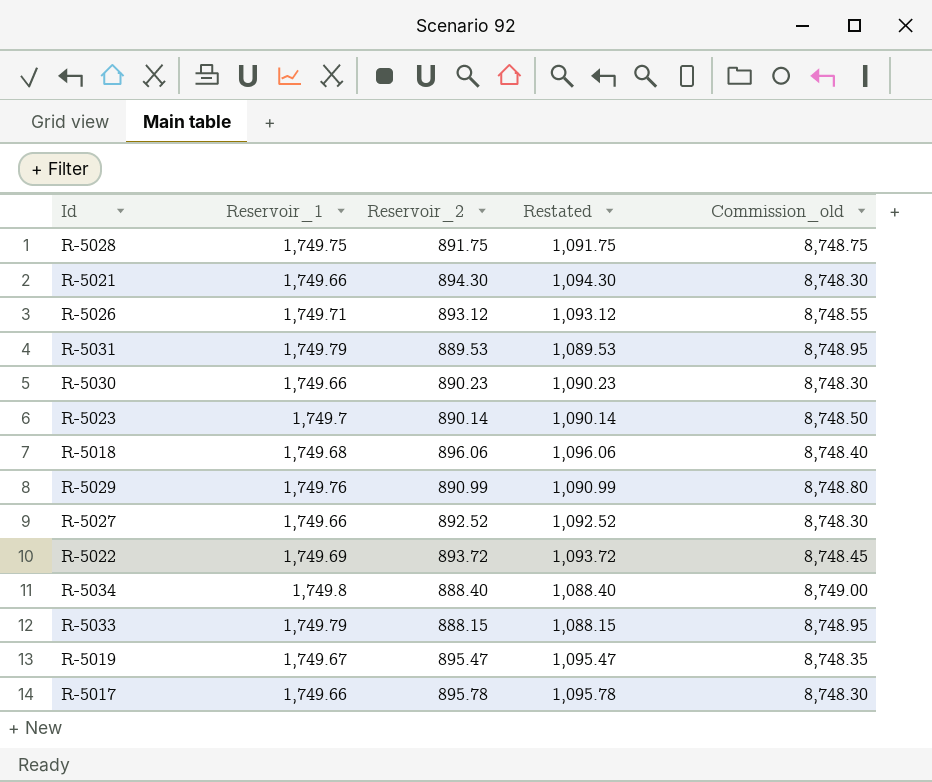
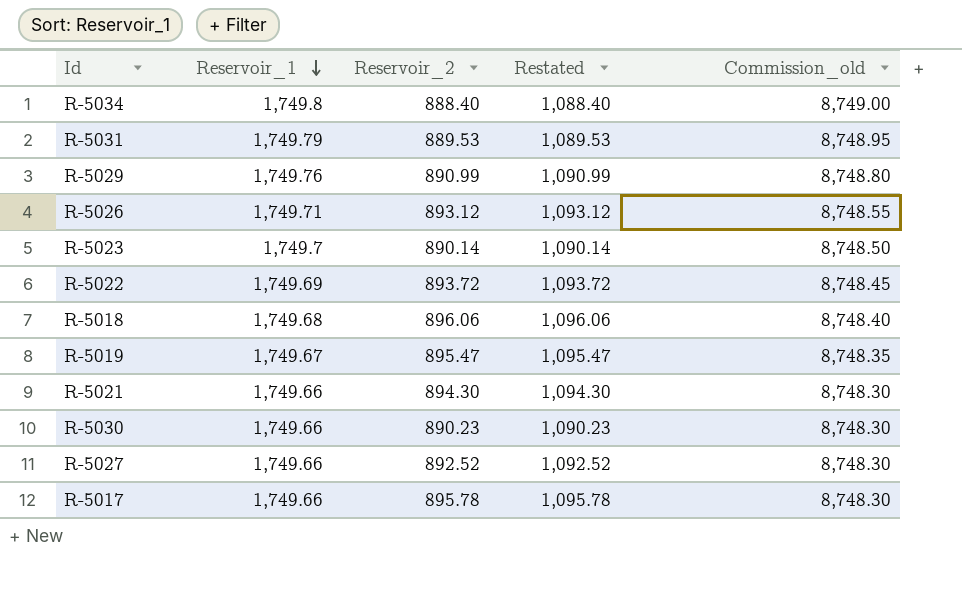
row order: none -> Reservoir_1 descending
row R-5028: 1,749.75 | 891.75 | 1,091.75 | 8,748.75 -> none
row R-5033: 1,749.79 | 888.15 | 1,088.15 | 8,748.95 -> none

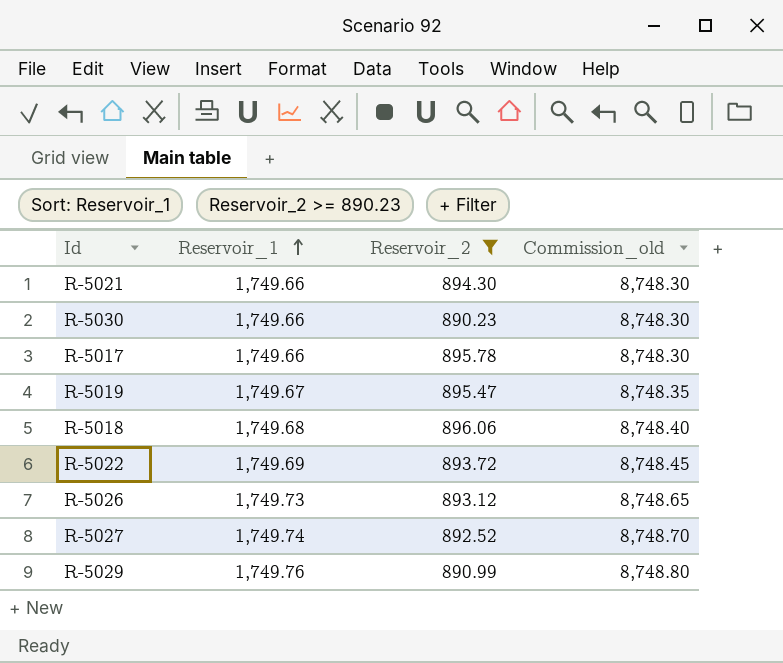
filter: none -> Reservoir_2 >= 890.23
row order: Reservoir_1 descending -> Reservoir_1 ascending
column Restated | formula: [Reservoir_2] + 200 -> none
R-5026 | Reservoir_1: 1,749.71 -> 1,749.73
R-5026 | Commission_old: 8,748.55 -> 8,748.65
R-5027 | Reservoir_1: 1,749.66 -> 1,749.74
R-5027 | Commission_old: 8,748.30 -> 8,748.70

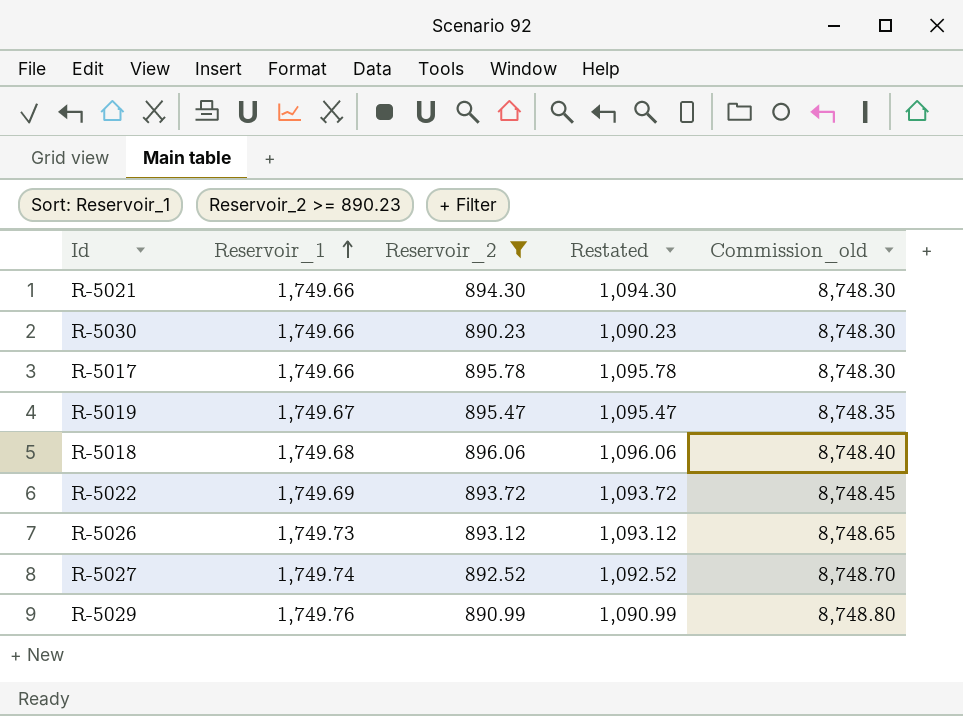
column Restated | formula: none -> [Reservoir_2] + 200

